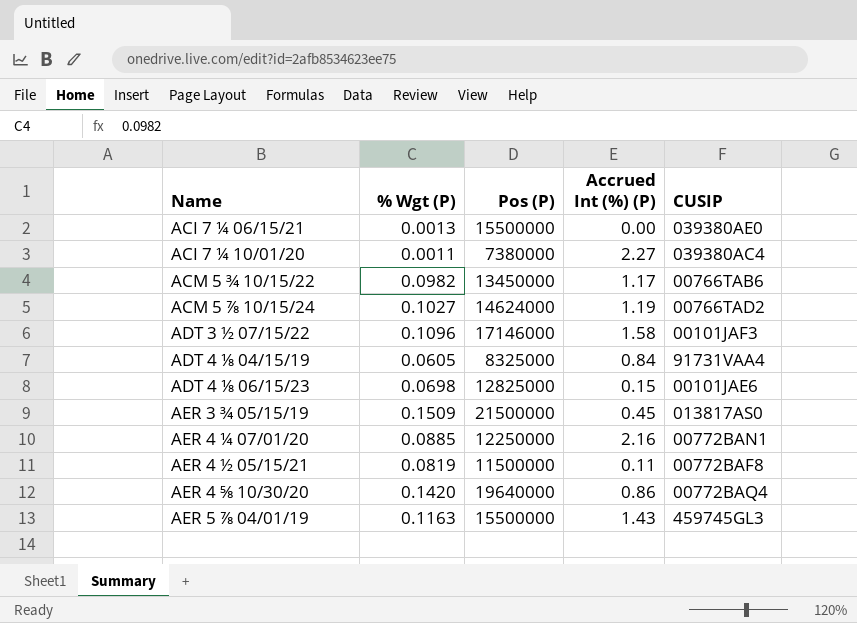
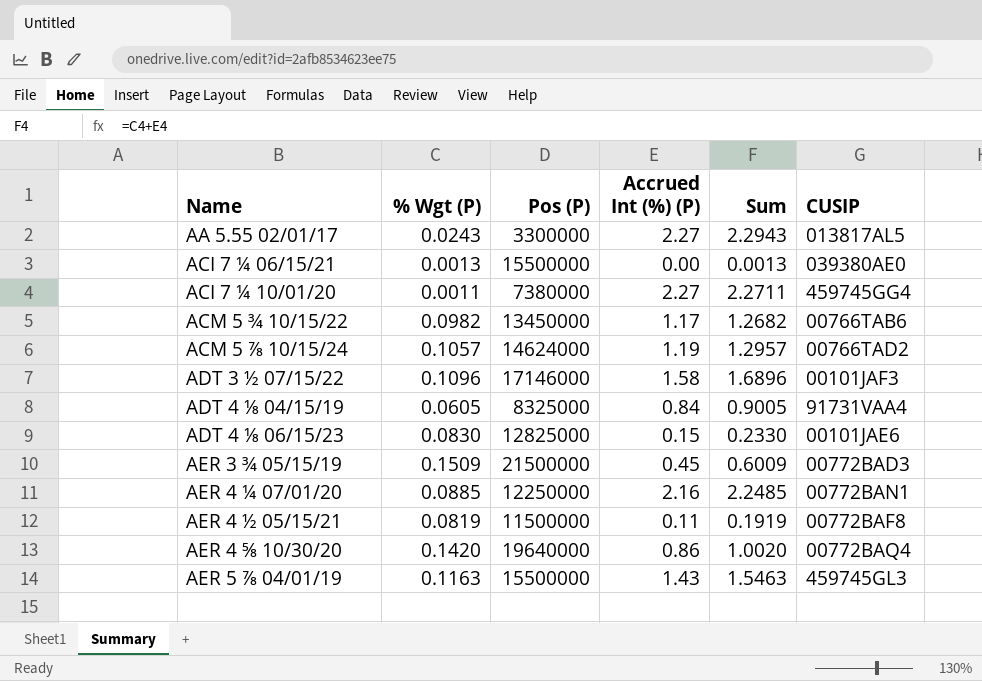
column Sum | formula: none -> [% Wgt (P)] + [Accrued Int (%) (P)]
row AA 5.55 02/01/17: none -> 0.0243 | 3300000 | 2.27 | 2.2943 | 013817AL5
ACI 7 ¼ 10/01/20 | CUSIP: 039380AC4 -> 459745GG4
ACM 5 ⅞ 10/15/24 | % Wgt (P): 0.1027 -> 0.1057
ADT 4 ⅛ 06/15/23 | % Wgt (P): 0.0698 -> 0.0830
AER 3 ¾ 05/15/19 | CUSIP: 013817AS0 -> 00772BAD3

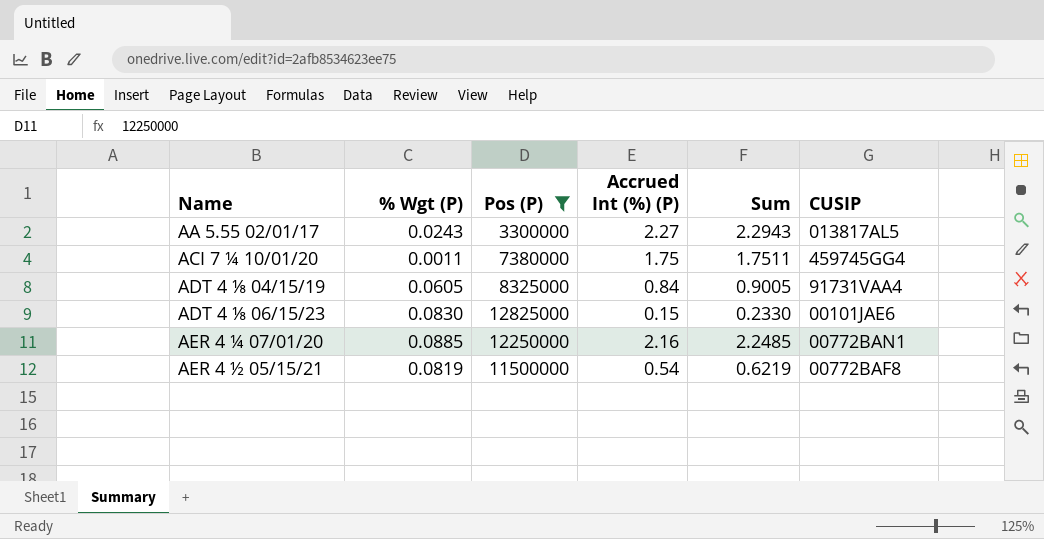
filter: none -> Pos (P) <= 12825000
ACI 7 ¼ 10/01/20 | Accrued Int (%) (P): 2.27 -> 1.75
ACI 7 ¼ 10/01/20 | Sum: 2.2711 -> 1.7511
AER 4 ½ 05/15/21 | Accrued Int (%) (P): 0.11 -> 0.54
AER 4 ½ 05/15/21 | Sum: 0.1919 -> 0.6219

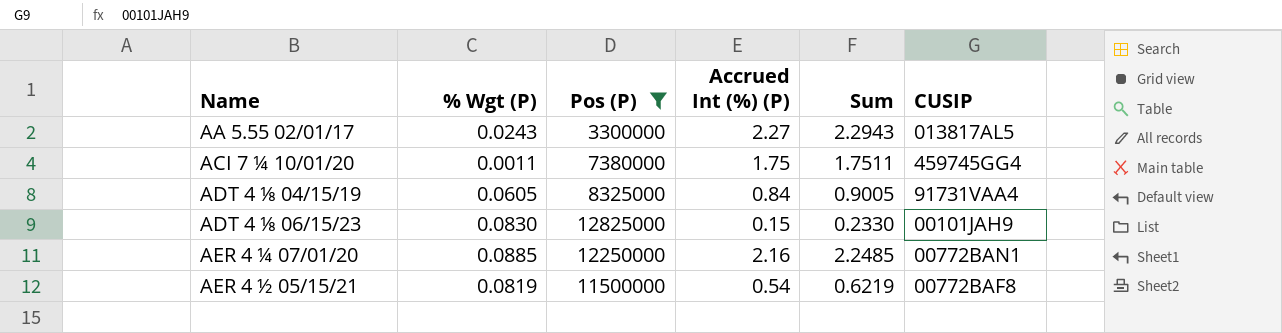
ADT 4 ⅛ 06/15/23 | CUSIP: 00101JAE6 -> 00101JAH9

